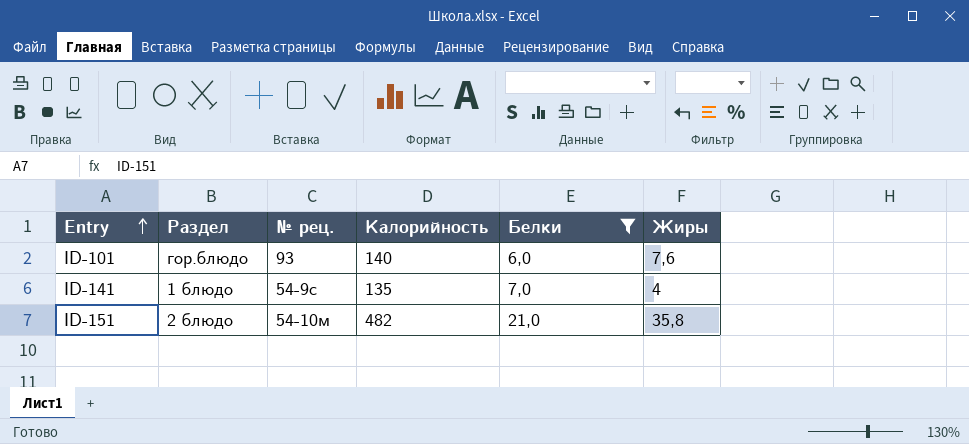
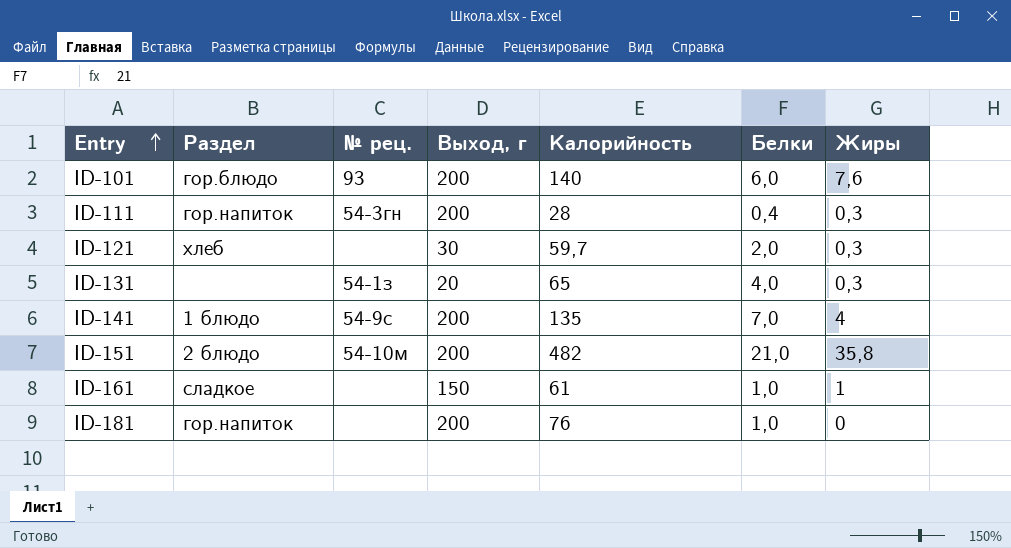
filter: Белки >= 6,0 -> none
column Выход, г | position: none -> 4

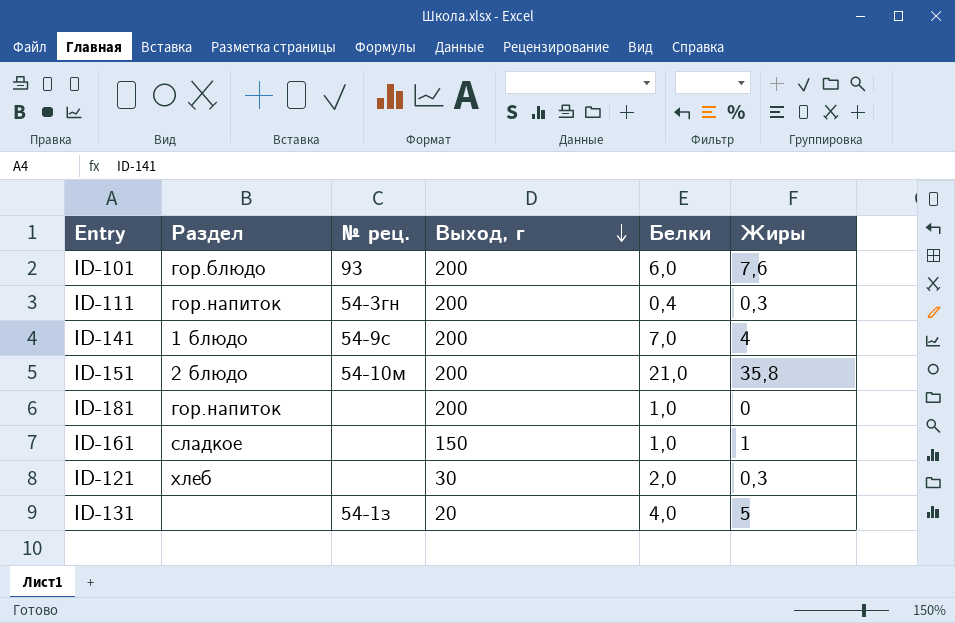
row order: Entry ascending -> Выход, г descending
column Калорийность | position: 5 -> none
ID-131 | Жиры: 0,3 -> 5

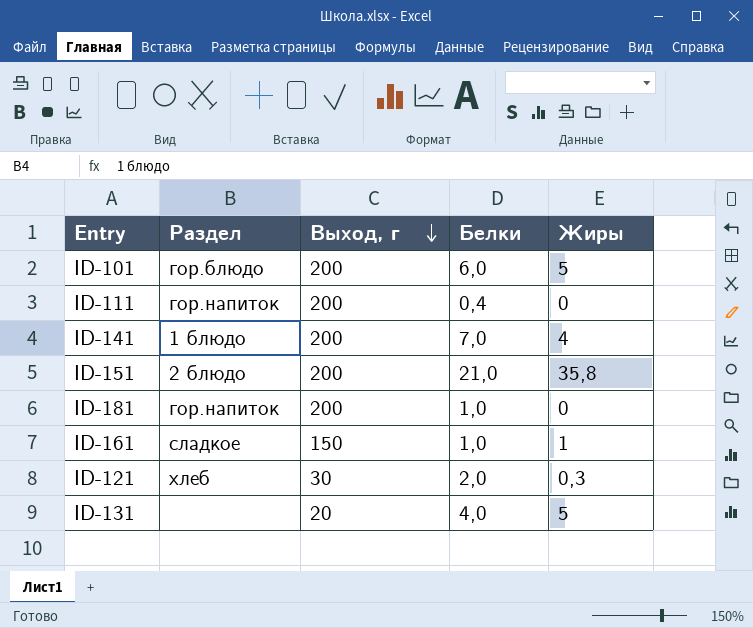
column № рец. | position: 3 -> none
ID-101 | Жиры: 7,6 -> 5
ID-111 | Жиры: 0,3 -> 0

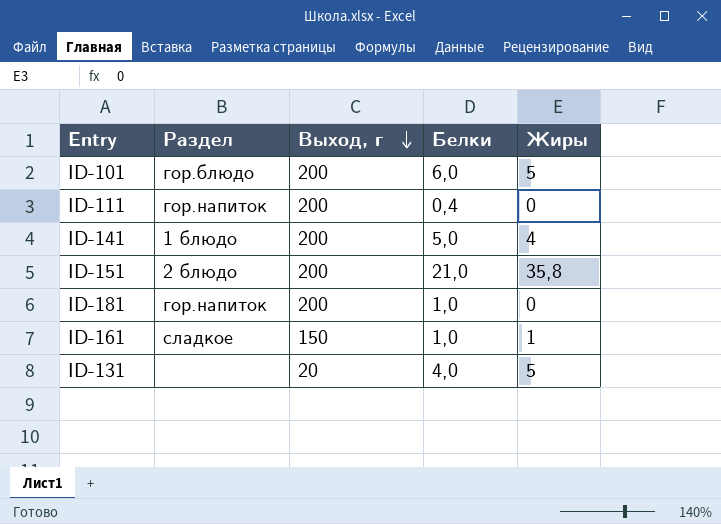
row ID-121: хлеб | 30 | 2,0 | 0,3 -> none
ID-141 | Белки: 7,0 -> 5,0

